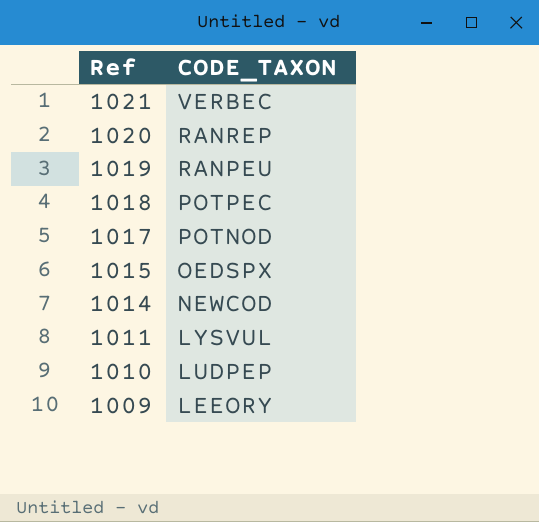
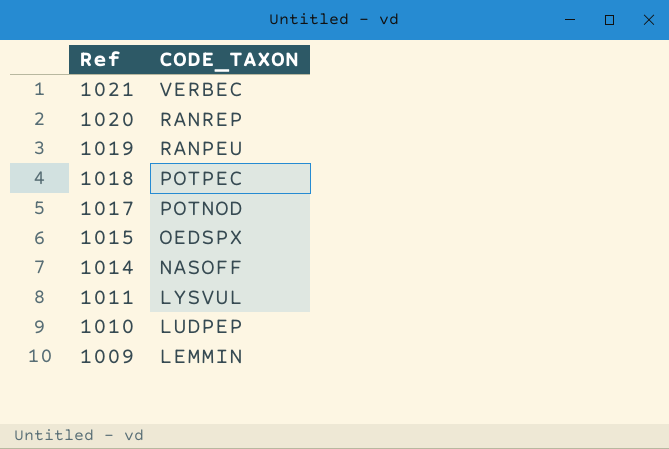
1014 | CODE_TAXON: NEWCOD -> NASOFF
1009 | CODE_TAXON: LEEORY -> LEMMIN

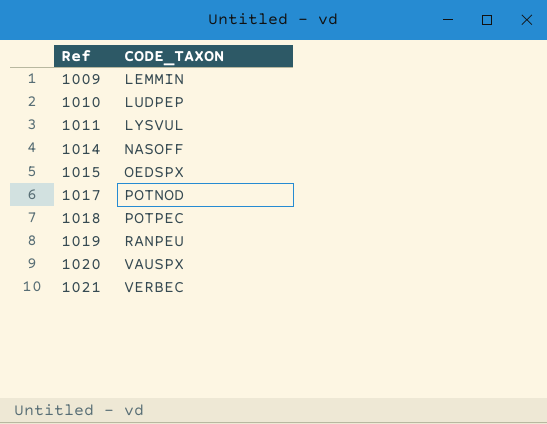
row order: Ref descending -> Ref ascending
1020 | CODE_TAXON: RANREP -> VAUSPX

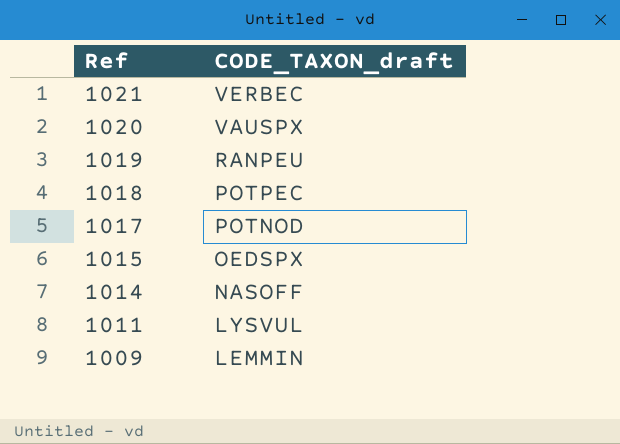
row order: Ref ascending -> Ref descending
column name: CODE_TAXON -> CODE_TAXON_draft
row 1010: LUDPEP -> none

